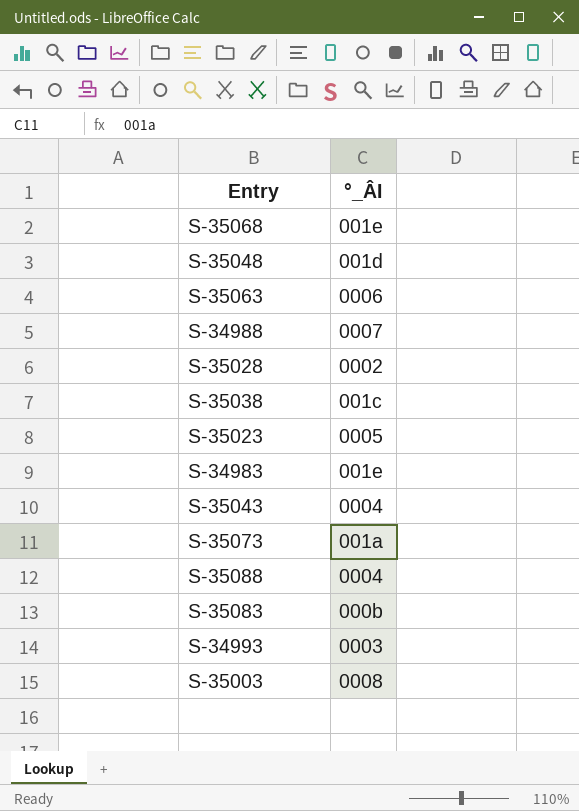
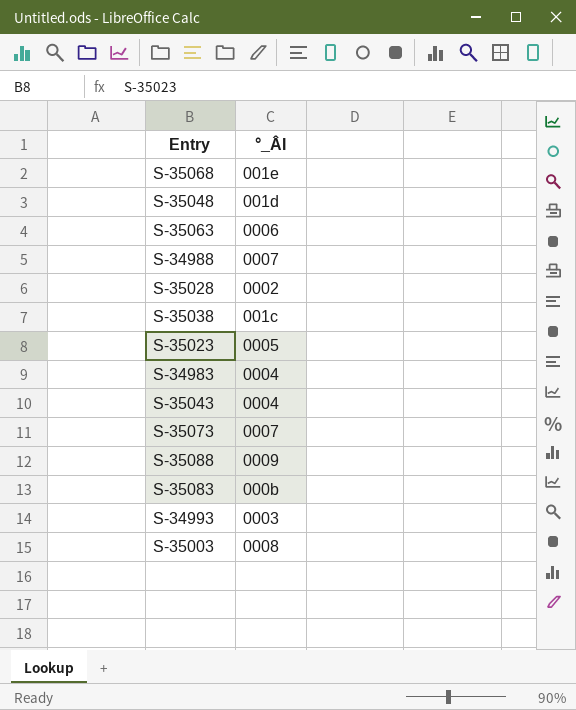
S-34983 | °_ÂI: 001e -> 0004
S-35073 | °_ÂI: 001a -> 0007
S-35088 | °_ÂI: 0004 -> 0009

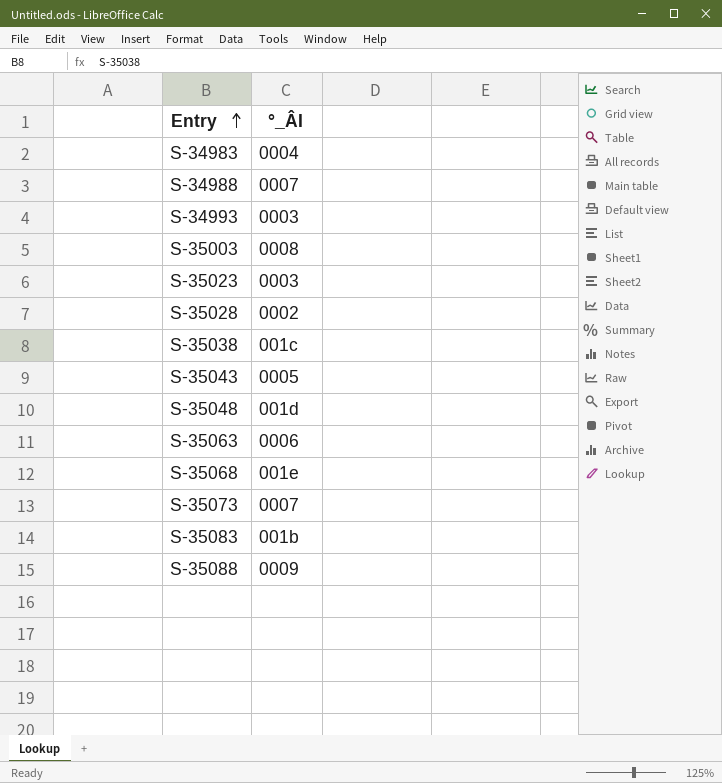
row order: none -> Entry ascending
S-35023 | °_ÂI: 0005 -> 0003
S-35043 | °_ÂI: 0004 -> 0005
S-35083 | °_ÂI: 000b -> 001b

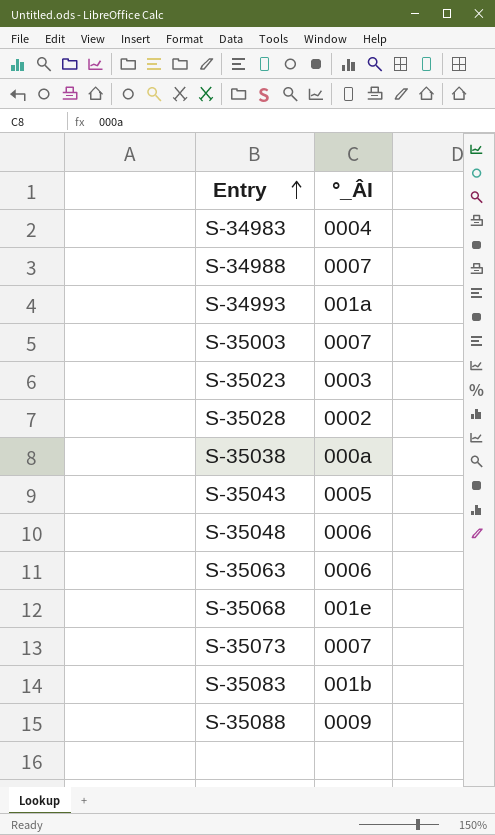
S-34993 | °_ÂI: 0003 -> 001a
S-35003 | °_ÂI: 0008 -> 0007
S-35038 | °_ÂI: 001c -> 000a
S-35048 | °_ÂI: 001d -> 0006

